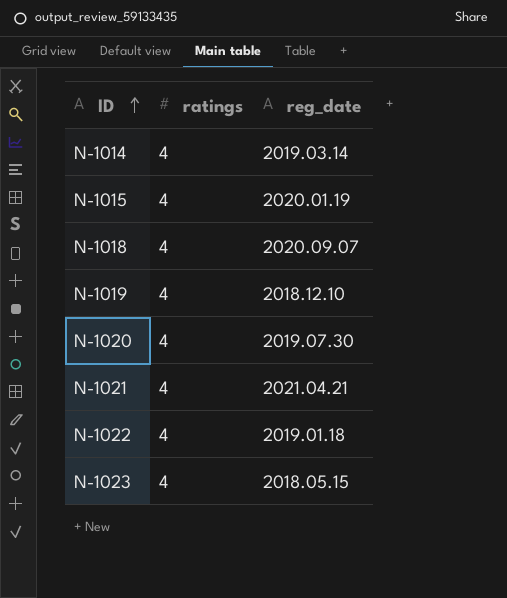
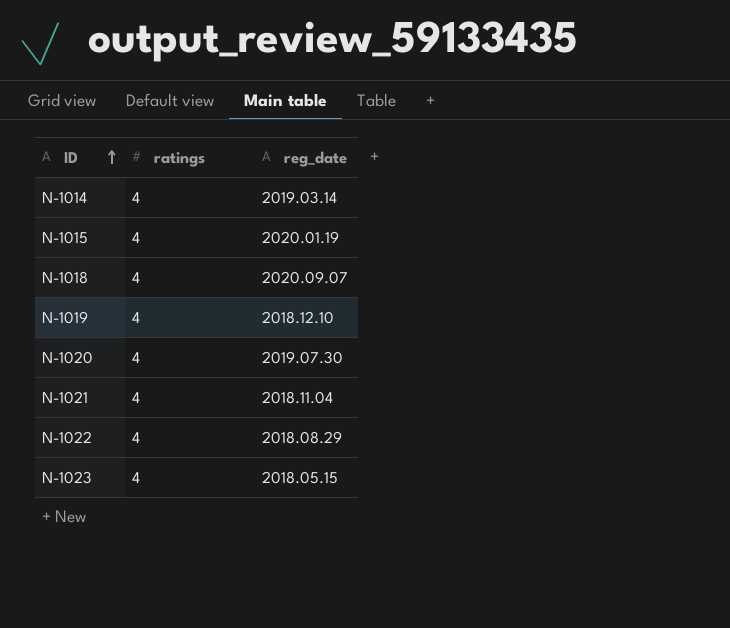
N-1021 | reg_date: 2021.04.21 -> 2018.11.04
N-1022 | reg_date: 2019.01.18 -> 2018.08.29

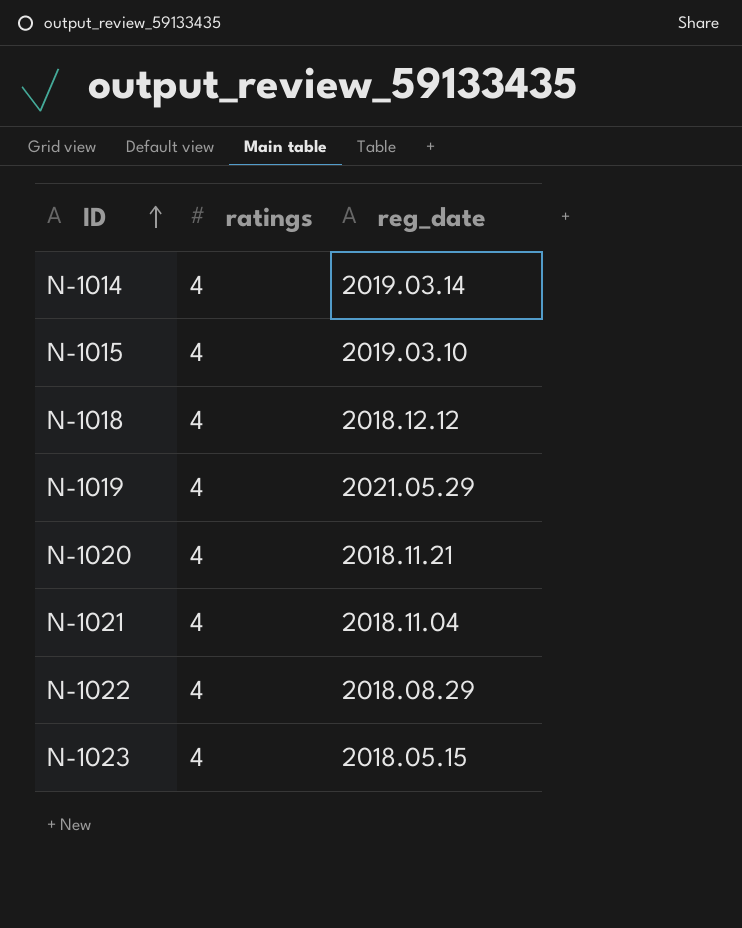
N-1015 | reg_date: 2020.01.19 -> 2019.03.10
N-1018 | reg_date: 2020.09.07 -> 2018.12.12
N-1019 | reg_date: 2018.12.10 -> 2021.05.29
N-1020 | reg_date: 2019.07.30 -> 2018.11.21

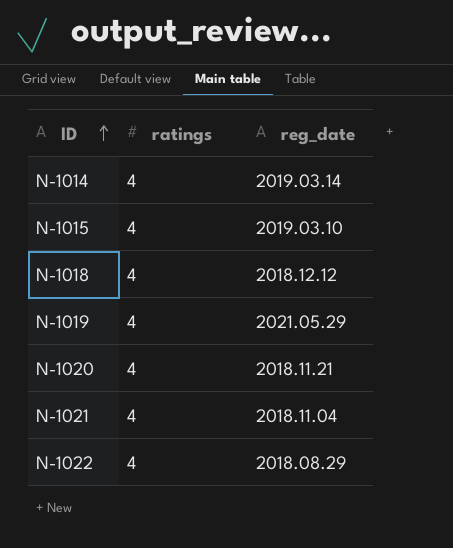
row N-1023: 4 | 2018.05.15 -> none

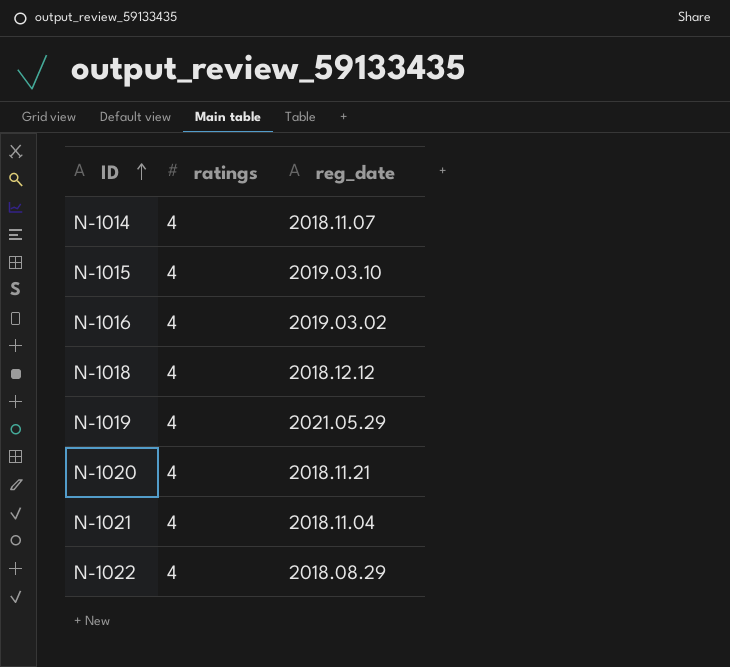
N-1014 | reg_date: 2019.03.14 -> 2018.11.07
row N-1016: none -> 4 | 2019.03.02

